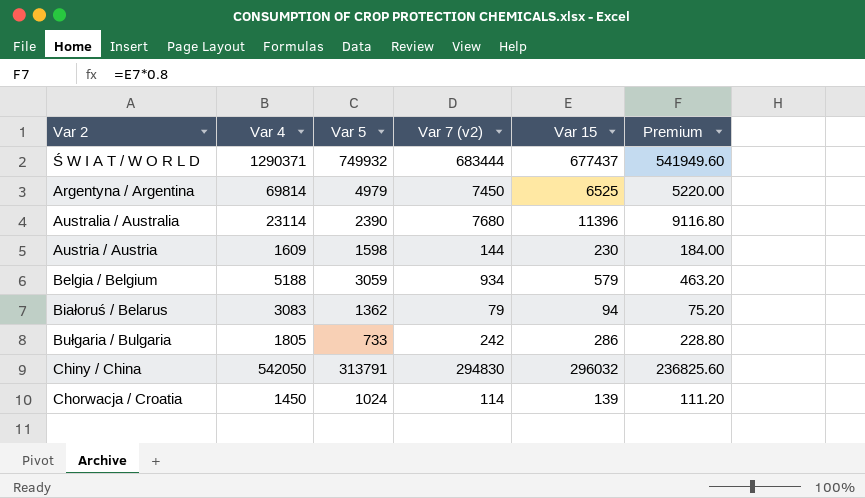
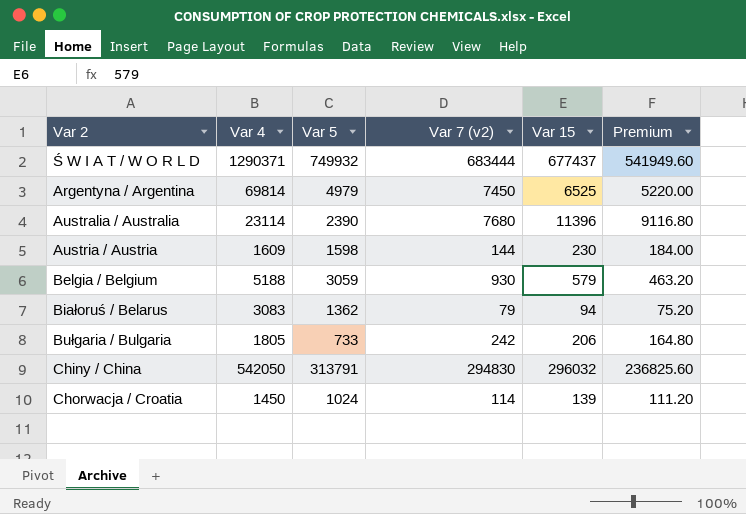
Belgia / Belgium | Var 7 (v2): 934 -> 930
Bułgaria / Bulgaria | Var 15: 286 -> 206
Bułgaria / Bulgaria | Premium: 228.80 -> 164.80

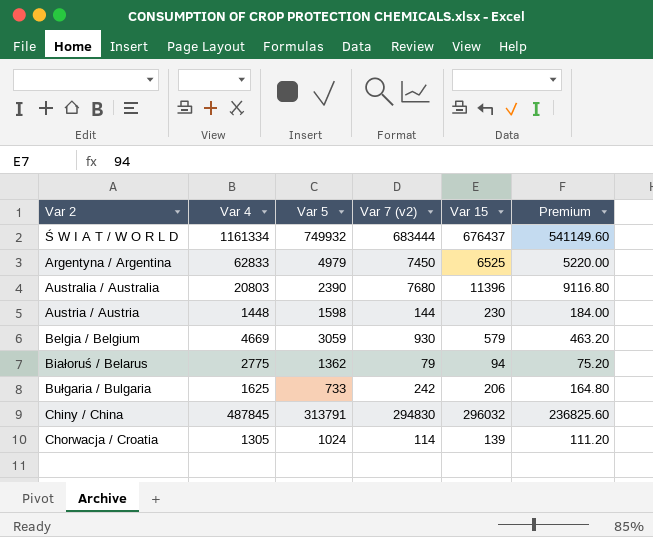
Ś W I A T / W O R L D | Var 4: 1290371 -> 1161334
Ś W I A T / W O R L D | Var 15: 677437 -> 676437
Ś W I A T / W O R L D | Premium: 541949.60 -> 541149.60
Argentyna / Argentina | Var 4: 69814 -> 62833
Australia / Australia | Var 4: 23114 -> 20803
Austria / Austria | Var 4: 1609 -> 1448
Belgia / Belgium | Var 4: 5188 -> 4669
Białoruś / Belarus | Var 4: 3083 -> 2775
Bułgaria / Bulgaria | Var 4: 1805 -> 1625
Chiny / China | Var 4: 542050 -> 487845
Chorwacja / Croatia | Var 4: 1450 -> 1305

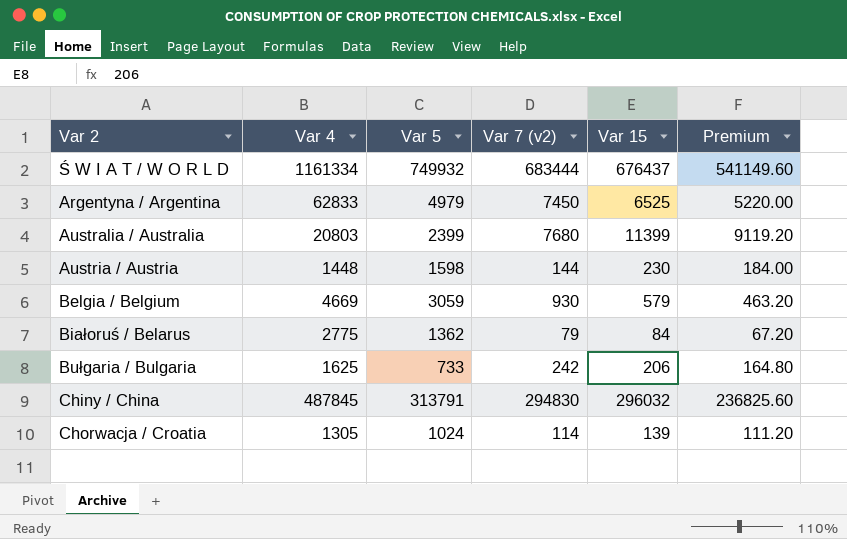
Australia / Australia | Var 5: 2390 -> 2399
Australia / Australia | Var 15: 11396 -> 11399
Australia / Australia | Premium: 9116.80 -> 9119.20
Białoruś / Belarus | Var 15: 94 -> 84
Białoruś / Belarus | Premium: 75.20 -> 67.20

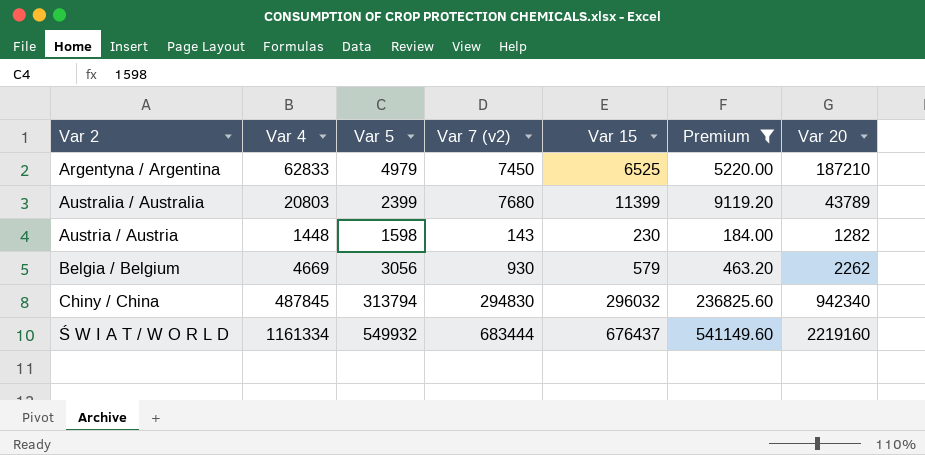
filter: none -> Premium >= 184.00
row order: none -> Var 2 ascending
column Var 20 | position: none -> 7
Austria / Austria | Var 7 (v2): 144 -> 143
Belgia / Belgium | Var 5: 3059 -> 3056
Chiny / China | Var 5: 313791 -> 313794
Ś W I A T / W O R L D | Var 5: 749932 -> 549932

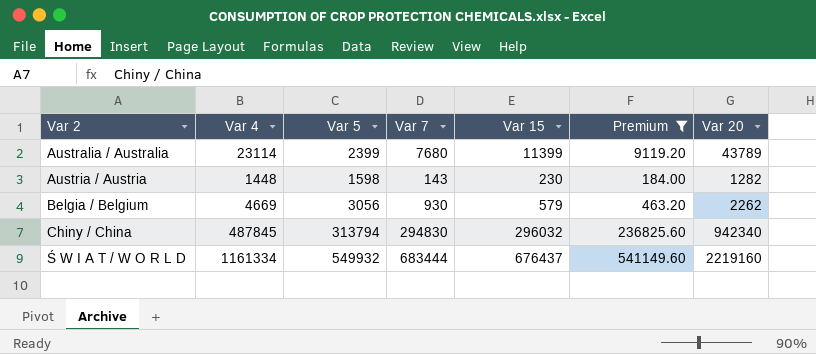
column name: Var 7 (v2) -> Var 7
row Argentyna / Argentina: 62833 | 4979 | 7450 | 6525 | 5220.00 | 187210 -> none
Australia / Australia | Var 4: 20803 -> 23114

